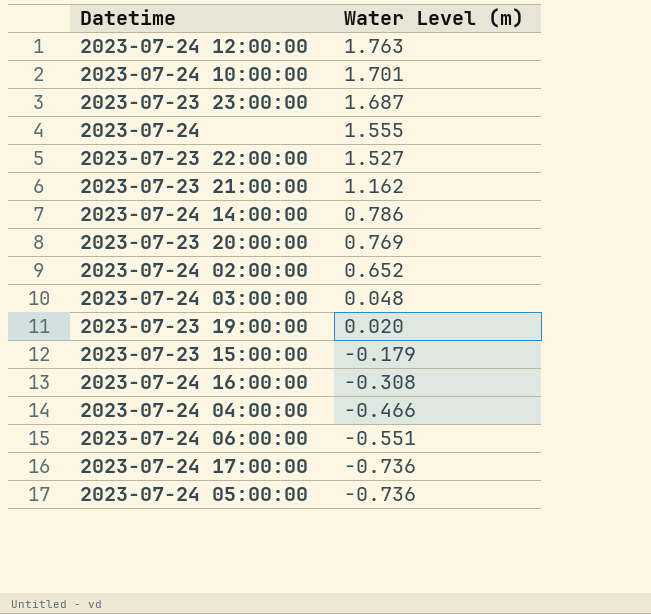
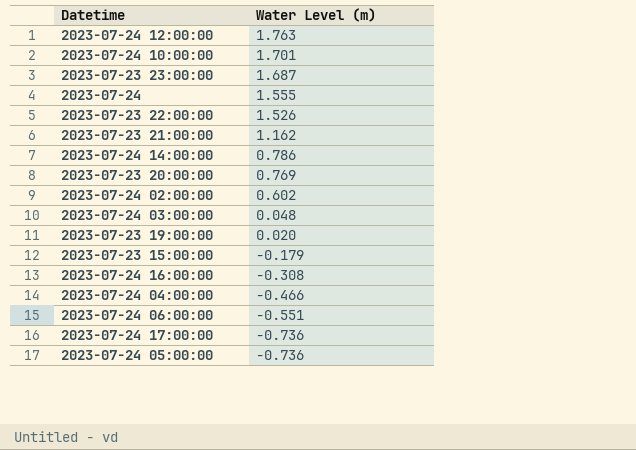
2023-07-23 22:00:00 | Water Level (m): 1.527 -> 1.526
2023-07-24 02:00:00 | Water Level (m): 0.652 -> 0.602

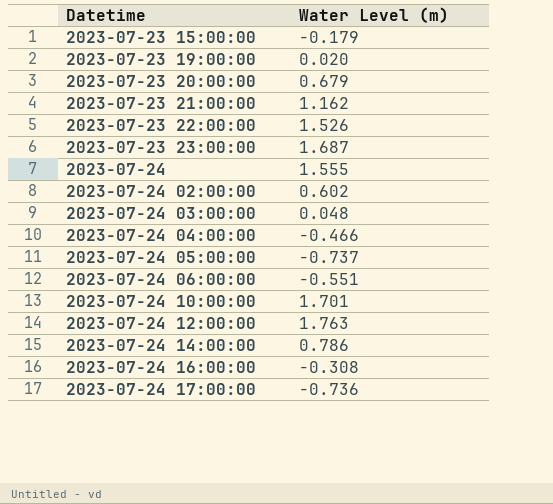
row order: Water Level (m) descending -> Datetime ascending
2023-07-23 20:00:00 | Water Level (m): 0.769 -> 0.679
2023-07-24 05:00:00 | Water Level (m): -0.736 -> -0.737

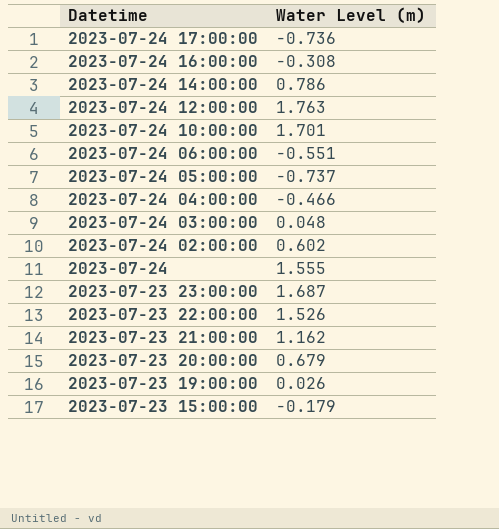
row order: Datetime ascending -> Datetime descending
2023-07-23 19:00:00 | Water Level (m): 0.020 -> 0.026

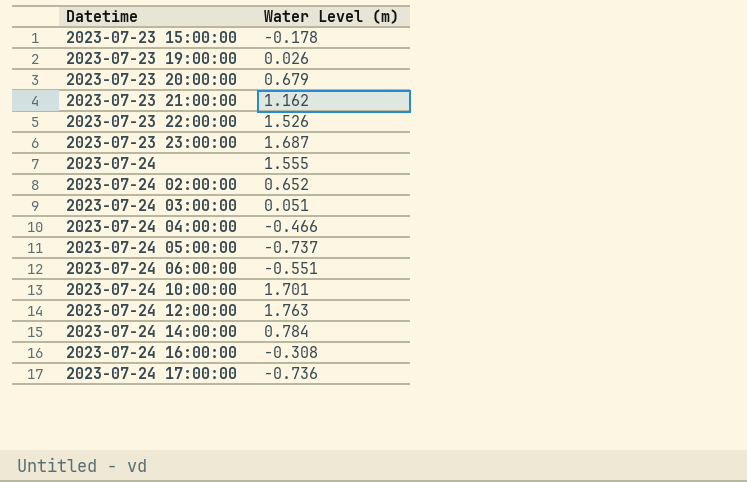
row order: Datetime descending -> Datetime ascending
2023-07-23 15:00:00 | Water Level (m): -0.179 -> -0.178
2023-07-24 02:00:00 | Water Level (m): 0.602 -> 0.652
2023-07-24 03:00:00 | Water Level (m): 0.048 -> 0.051
2023-07-24 14:00:00 | Water Level (m): 0.786 -> 0.784

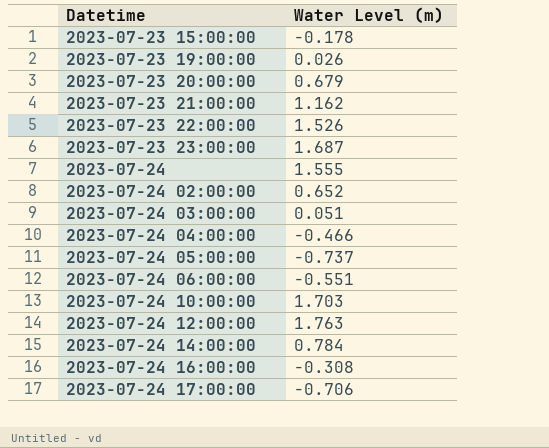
2023-07-24 10:00:00 | Water Level (m): 1.701 -> 1.703
2023-07-24 17:00:00 | Water Level (m): -0.736 -> -0.706

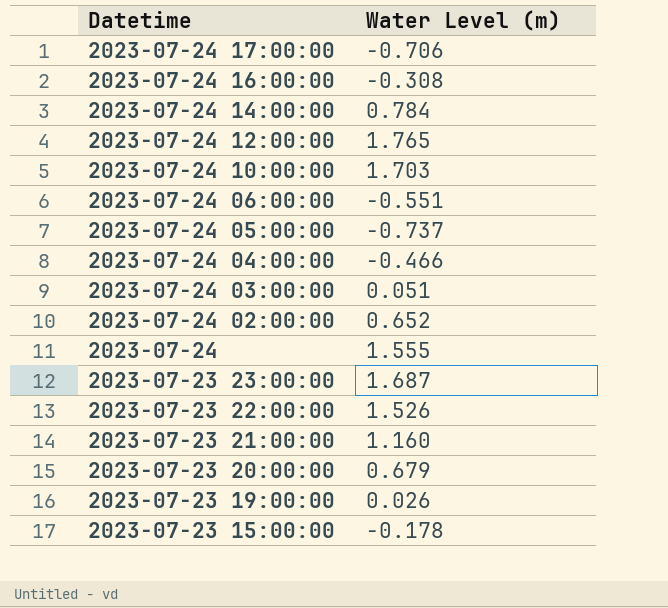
row order: Datetime ascending -> Datetime descending
2023-07-24 12:00:00 | Water Level (m): 1.763 -> 1.765
2023-07-23 21:00:00 | Water Level (m): 1.162 -> 1.160

